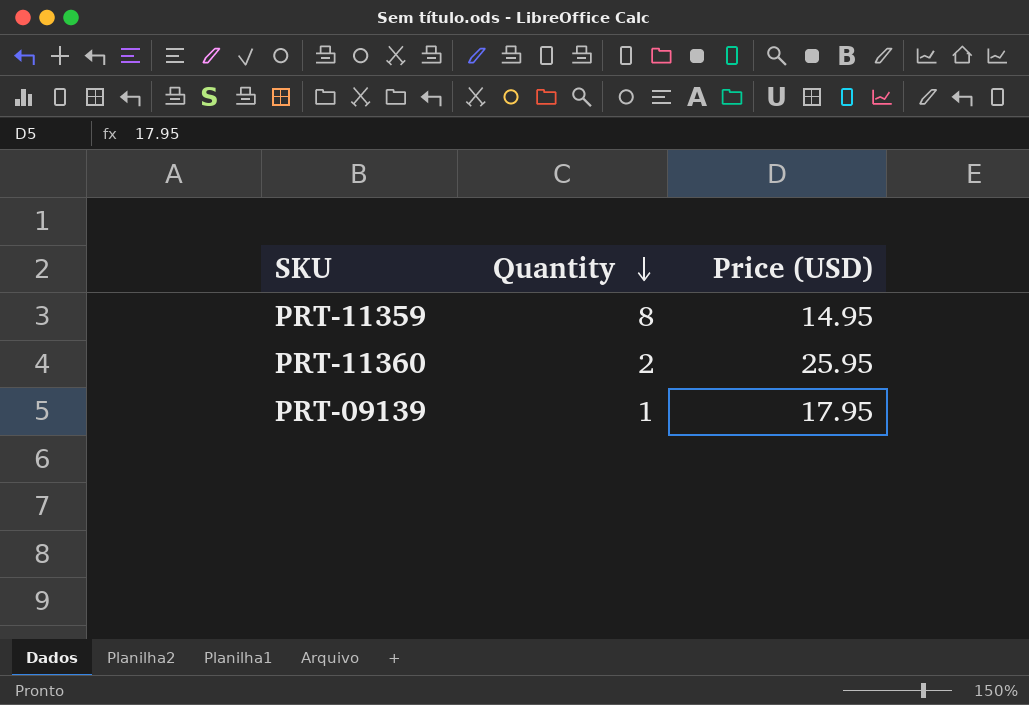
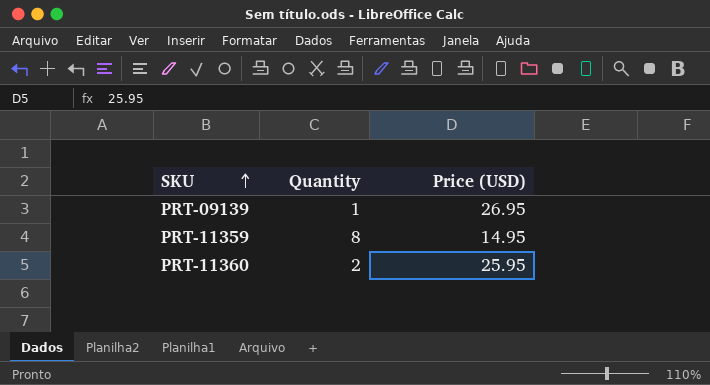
row order: Quantity descending -> SKU ascending
PRT-09139 | Price (USD): 17.95 -> 26.95

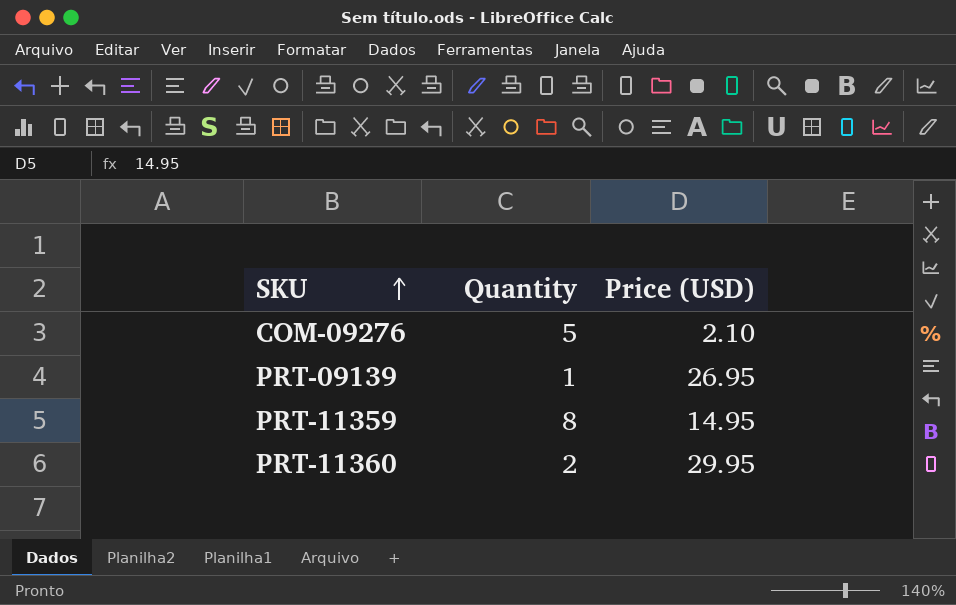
row COM-09276: none -> 5 | 2.10
PRT-11360 | Price (USD): 25.95 -> 29.95

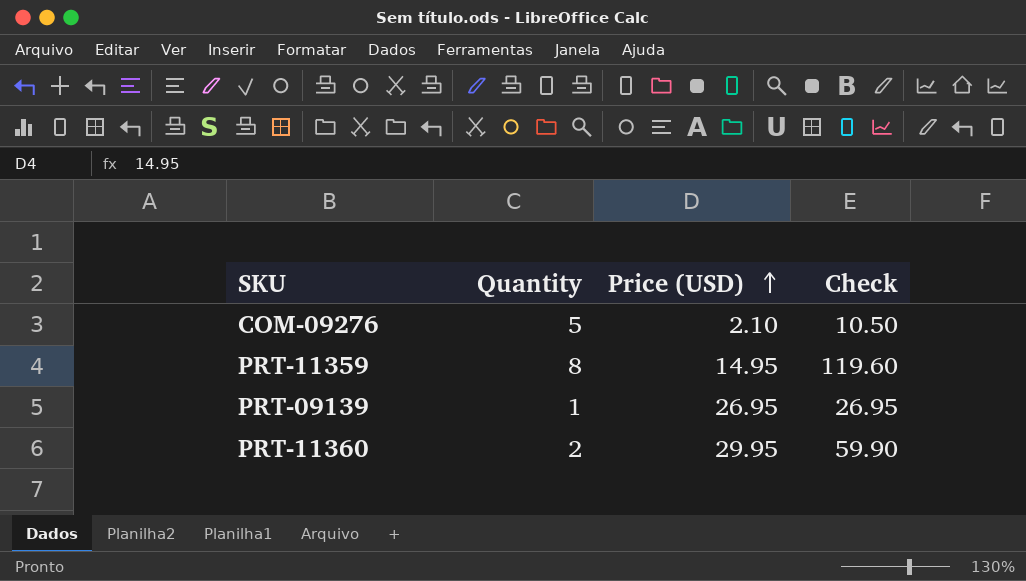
row order: SKU ascending -> Price (USD) ascending
column Check | formula: none -> [Quantity] * [Price (USD)]

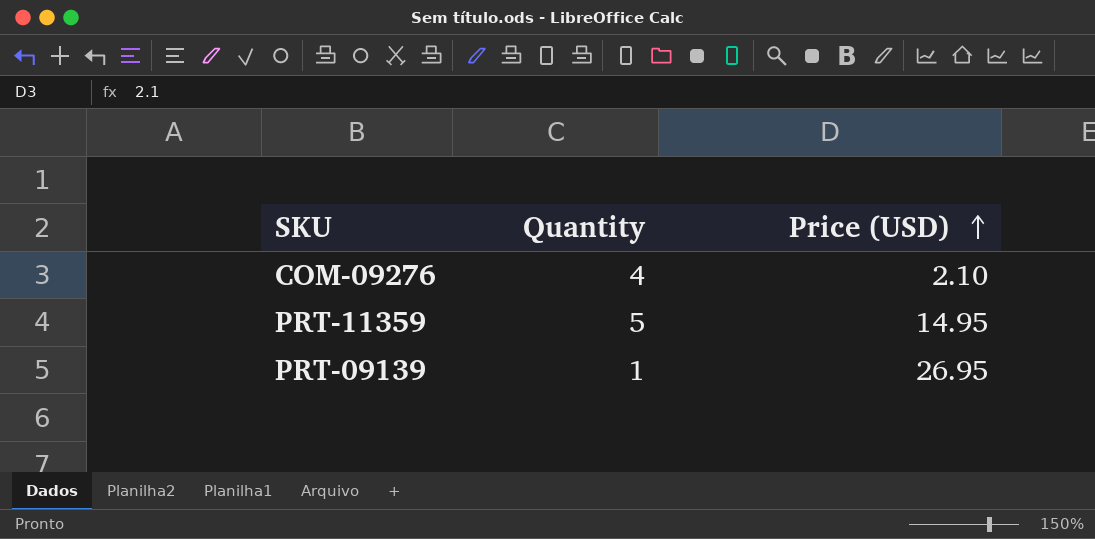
column Check | formula: [Quantity] * [Price (USD)] -> none
row PRT-11360: 2 | 29.95 | 59.90 -> none
COM-09276 | Quantity: 5 -> 4
PRT-11359 | Quantity: 8 -> 5

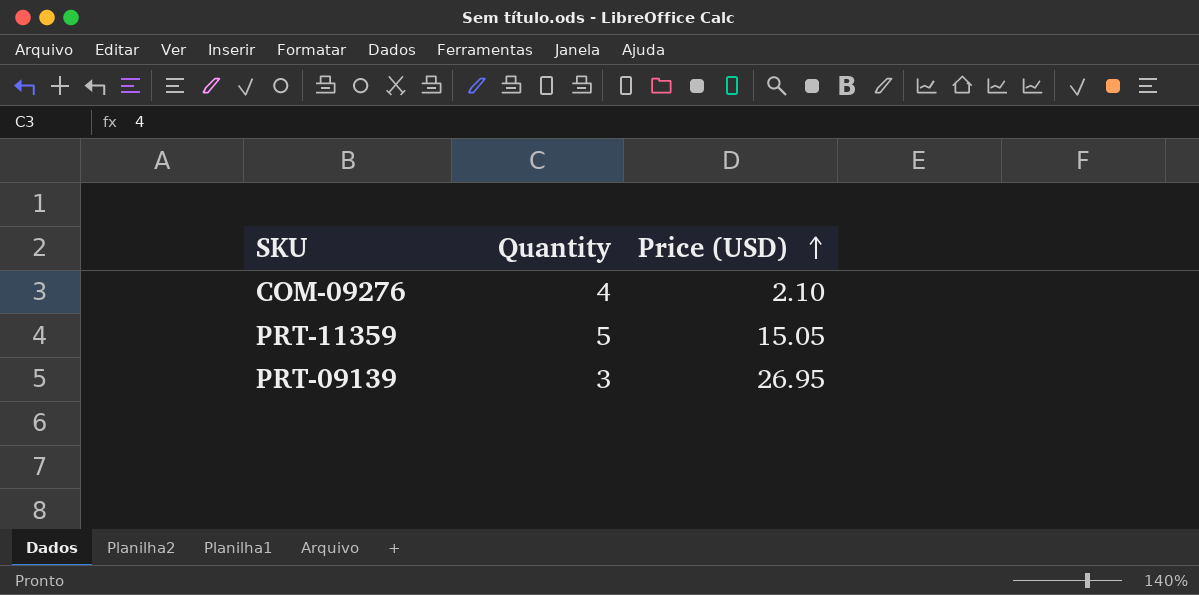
PRT-11359 | Price (USD): 14.95 -> 15.05
PRT-09139 | Quantity: 1 -> 3

